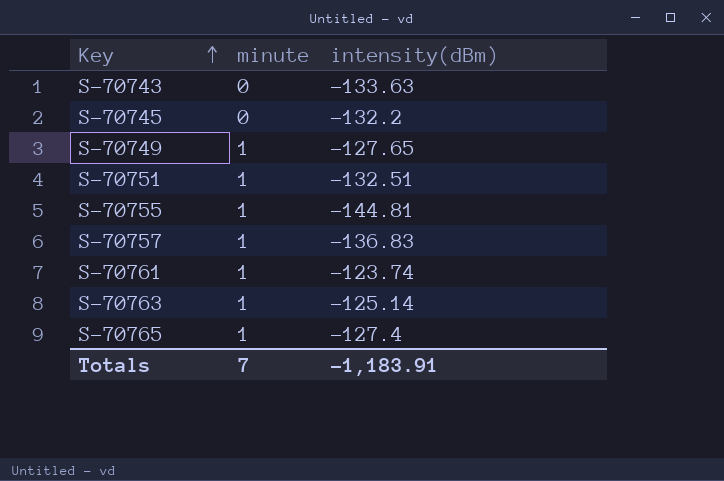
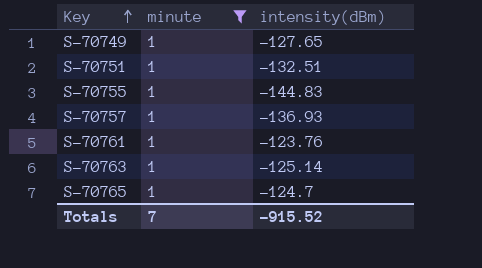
filter: none -> minute = 1
S-70755 | intensity(dBm): -144.81 -> -144.83
S-70757 | intensity(dBm): -136.83 -> -136.93
S-70761 | intensity(dBm): -123.74 -> -123.76
S-70765 | intensity(dBm): -127.4 -> -124.7
Totals | intensity(dBm): -1,183.91 -> -915.52

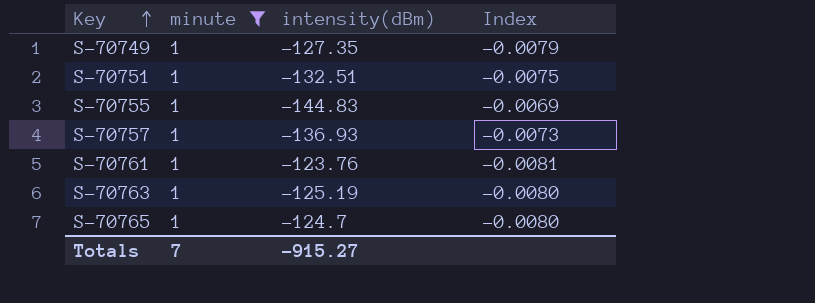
column Index | formula: none -> [minute] / [intensity(dBm)]
S-70749 | intensity(dBm): -127.65 -> -127.35
S-70763 | intensity(dBm): -125.14 -> -125.19
Totals | intensity(dBm): -915.52 -> -915.27

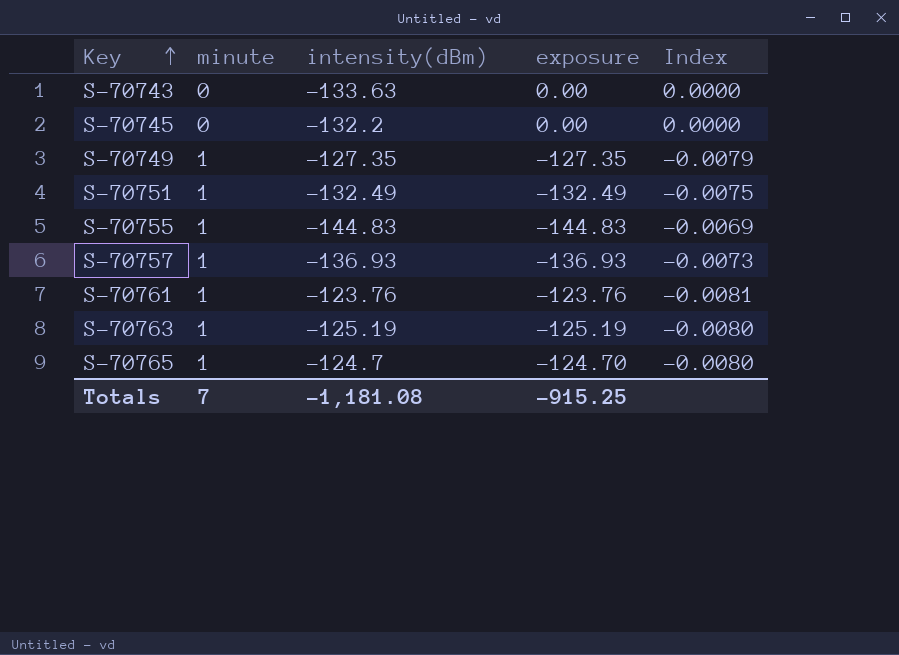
filter: minute = 1 -> none
column exposure | formula: none -> [minute] * [intensity(dBm)]
S-70751 | intensity(dBm): -132.51 -> -132.49
Totals | intensity(dBm): -915.27 -> -1,181.08

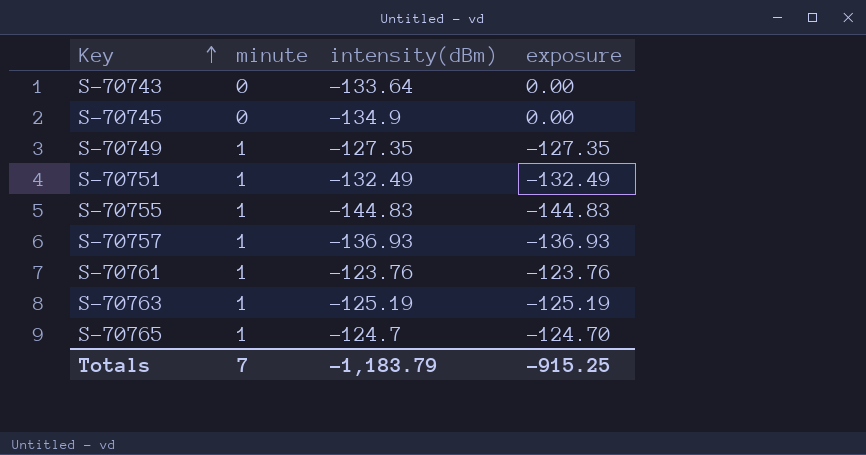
column Index | formula: [minute] / [intensity(dBm)] -> none
S-70743 | intensity(dBm): -133.63 -> -133.64
S-70745 | intensity(dBm): -132.2 -> -134.9
Totals | intensity(dBm): -1,181.08 -> -1,183.79

